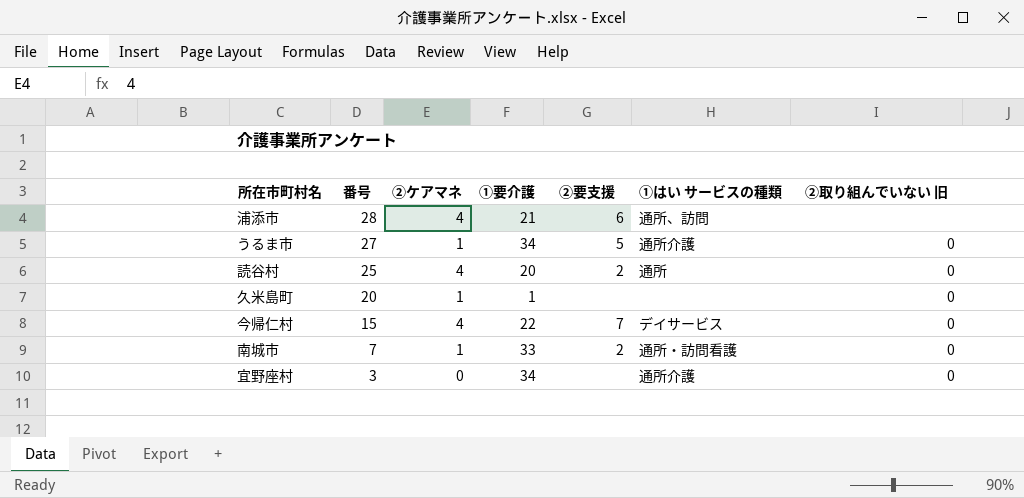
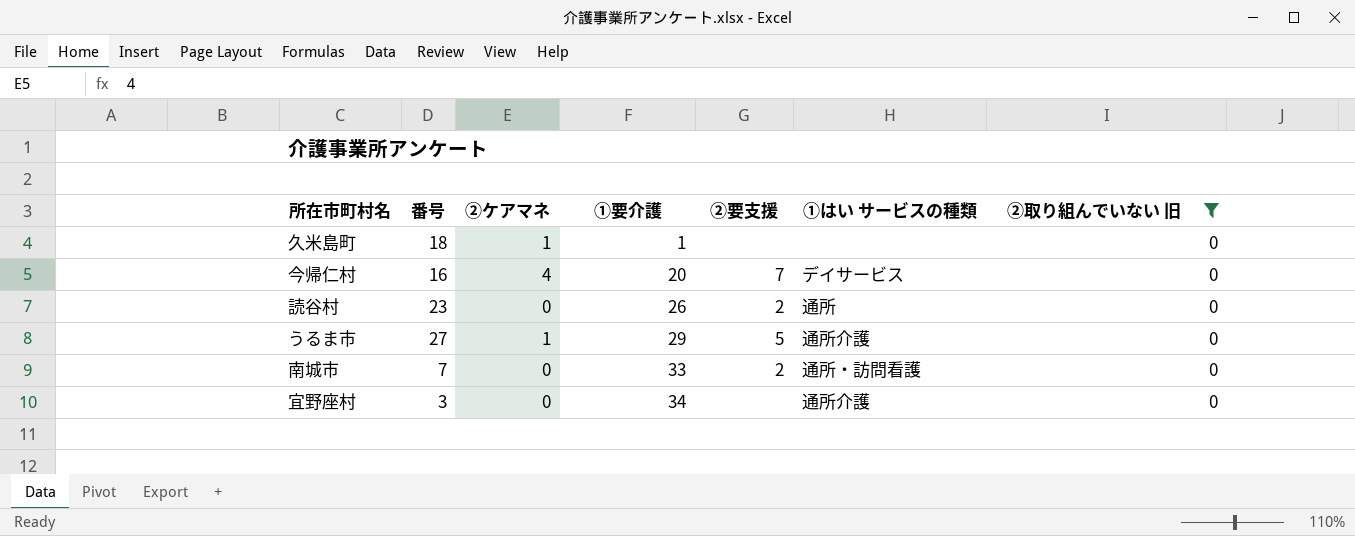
filter: none -> ②取り組んでいない 旧 = 0
row order: 番号 descending -> ①要介護 ascending
久米島町 | 番号: 20 -> 18
今帰仁村 | 番号: 15 -> 16
今帰仁村 | ①要介護: 22 -> 20
読谷村 | 番号: 25 -> 23
読谷村 | ②ケアマネ: 4 -> 0
読谷村 | ①要介護: 20 -> 26
うるま市 | ①要介護: 34 -> 29
南城市 | ②ケアマネ: 1 -> 0

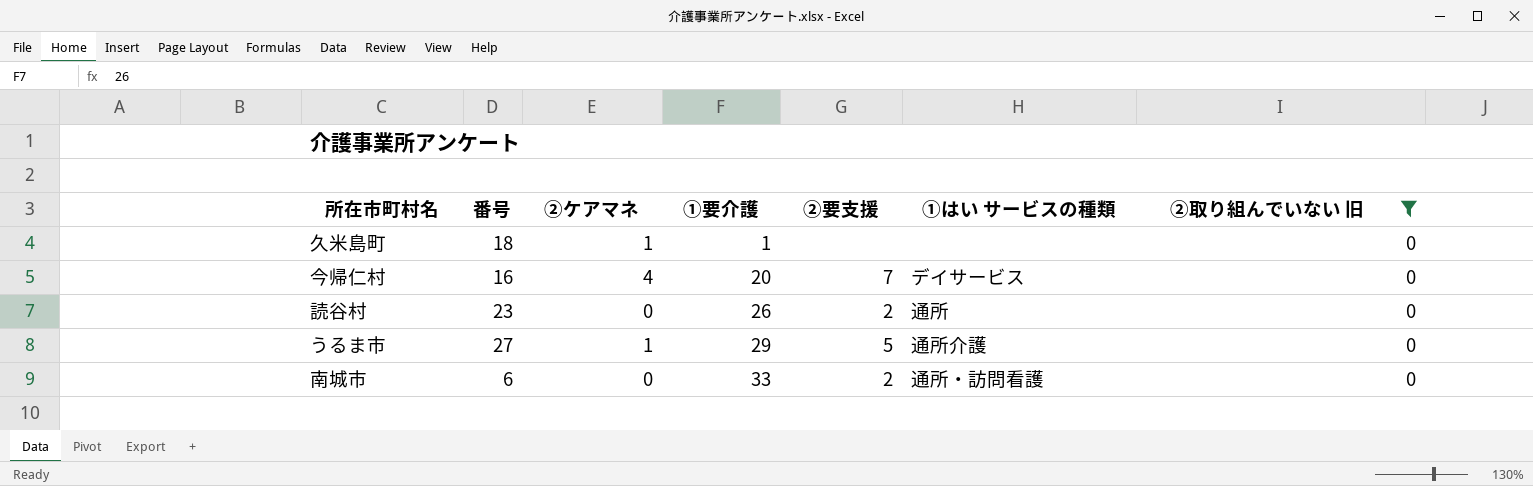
row 宜野座村: 3 | 0 | 34 | none | 通所介護 | 0 -> none
南城市 | 番号: 7 -> 6

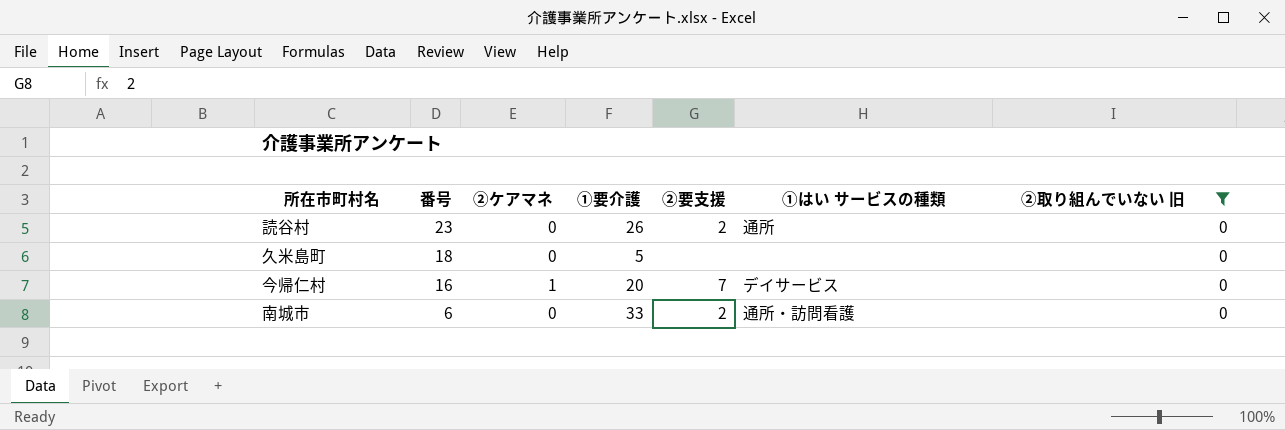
row order: ①要介護 ascending -> 番号 descending
row うるま市: 27 | 1 | 29 | 5 | 通所介護 | 0 -> none
久米島町 | ②ケアマネ: 1 -> 0
久米島町 | ①要介護: 1 -> 5
今帰仁村 | ②ケアマネ: 4 -> 1

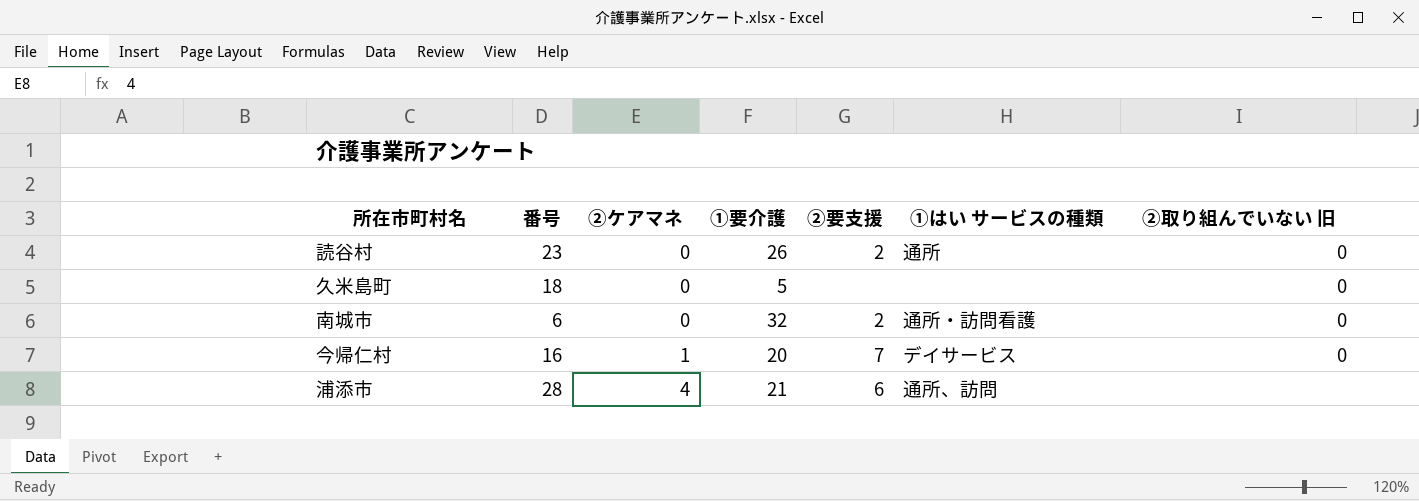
filter: ②取り組んでいない 旧 = 0 -> none
row order: 番号 descending -> ②ケアマネ ascending
南城市 | ①要介護: 33 -> 32

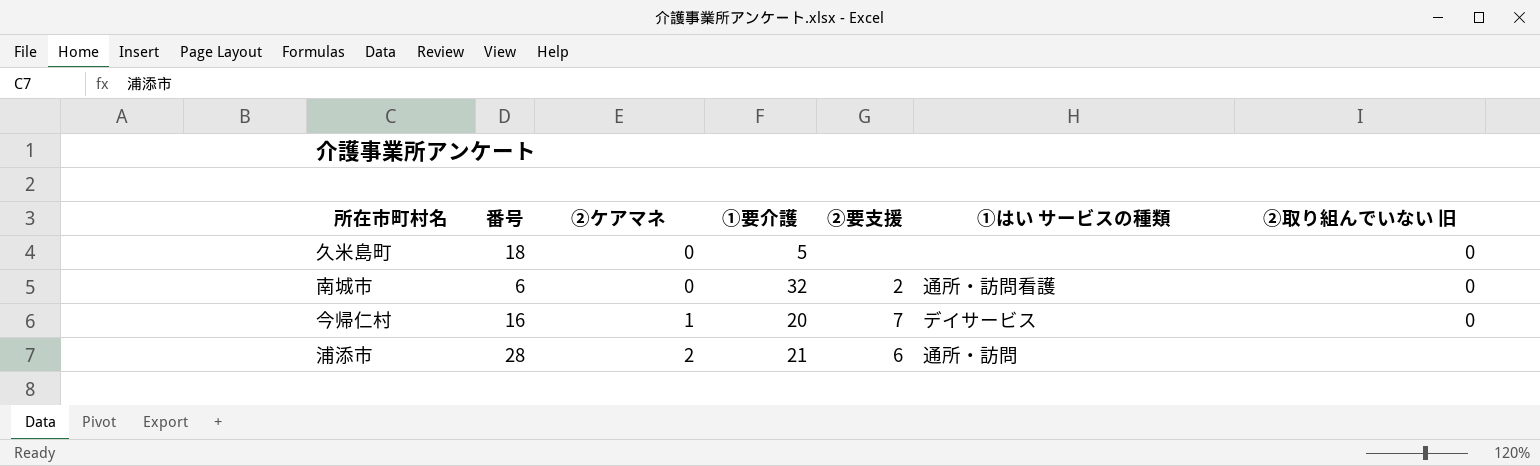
row 読谷村: 23 | 0 | 26 | 2 | 通所 | 0 -> none
浦添市 | ②ケアマネ: 4 -> 2
浦添市 | ①はい サービスの種類: 通所、訪問 -> 通所・訪問

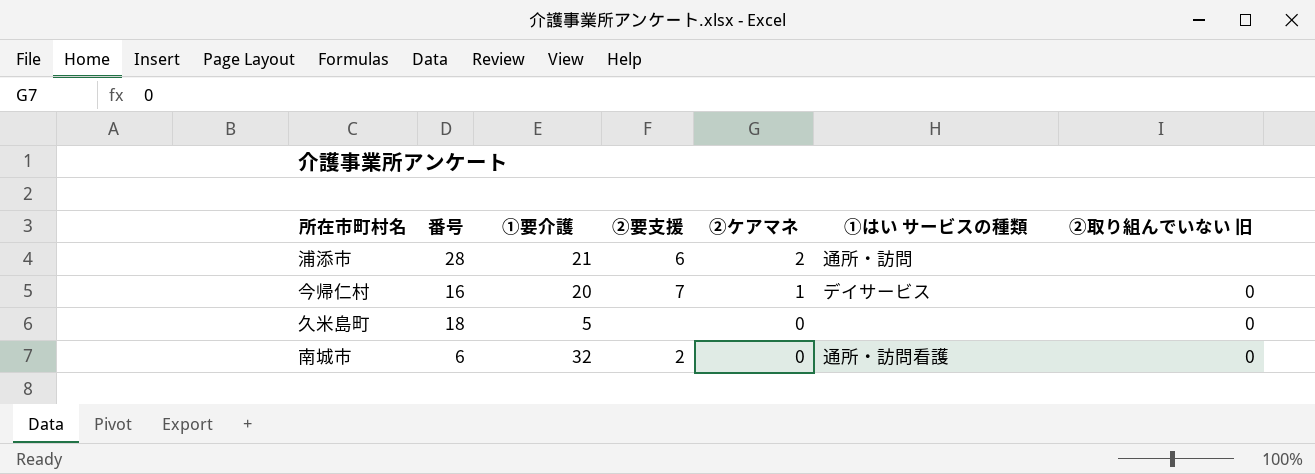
row order: ②ケアマネ ascending -> ②ケアマネ descending
column ②ケアマネ | position: 3 -> 5

